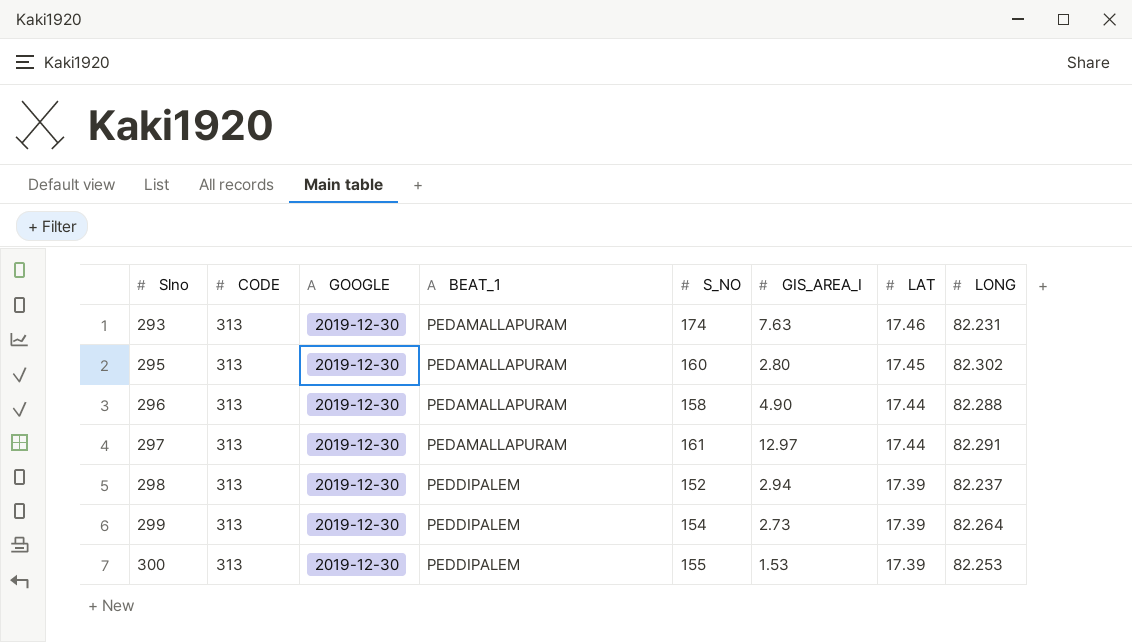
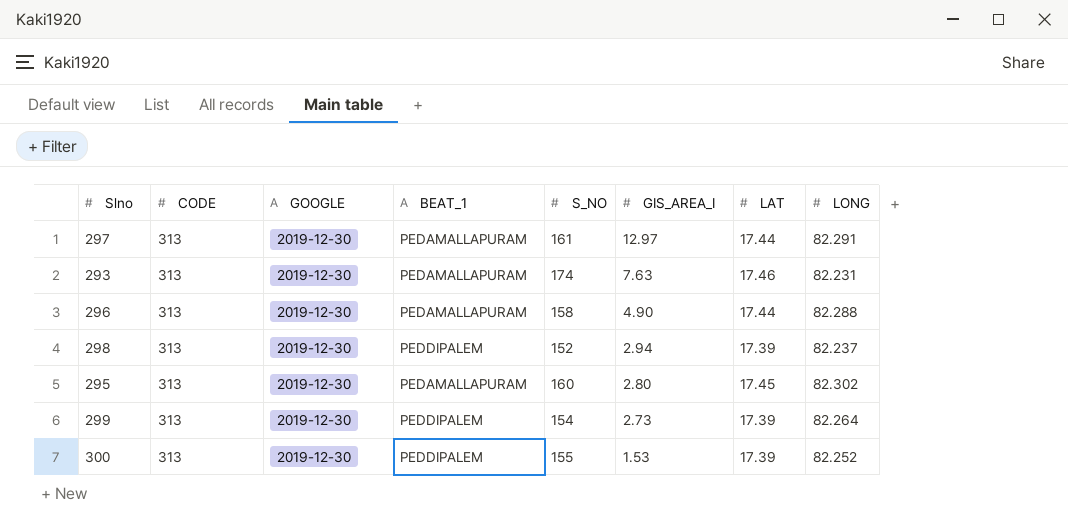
row order: Slno ascending -> GIS_AREA_I descending
300 | LONG: 82.253 -> 82.252

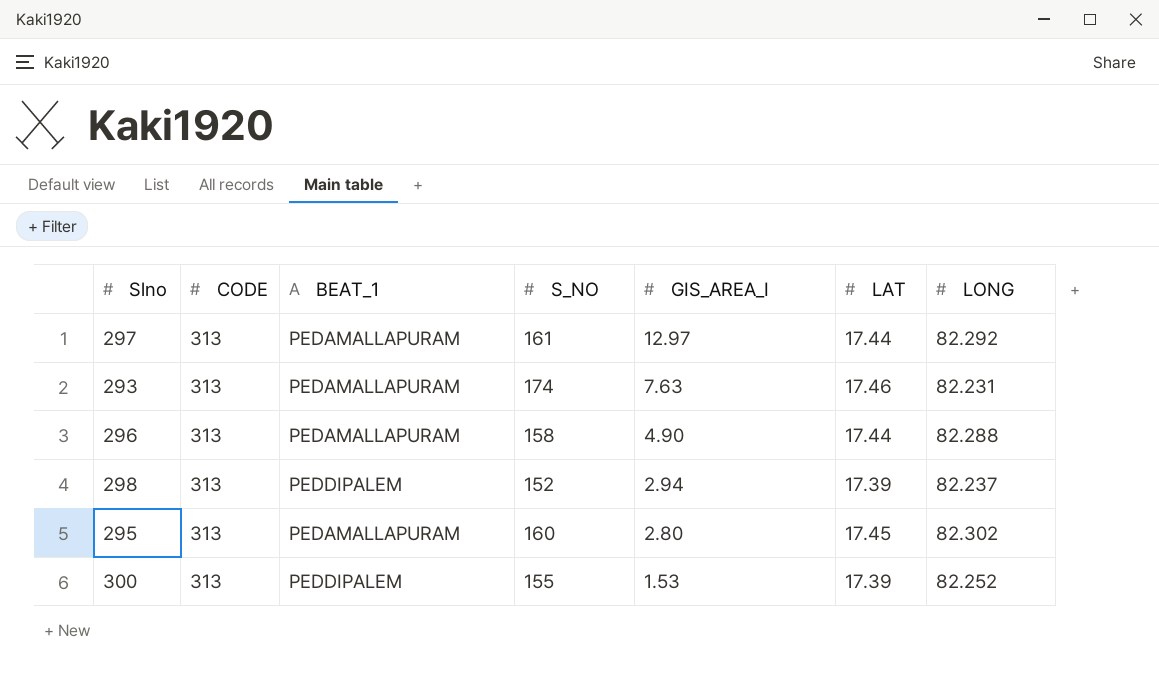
column GOOGLE | position: 3 -> none
row 299: 313 | 2019-12-30 | PEDDIPALEM | 154 | 2.73 | 17.39 | 82.264 -> none
297 | LONG: 82.291 -> 82.292

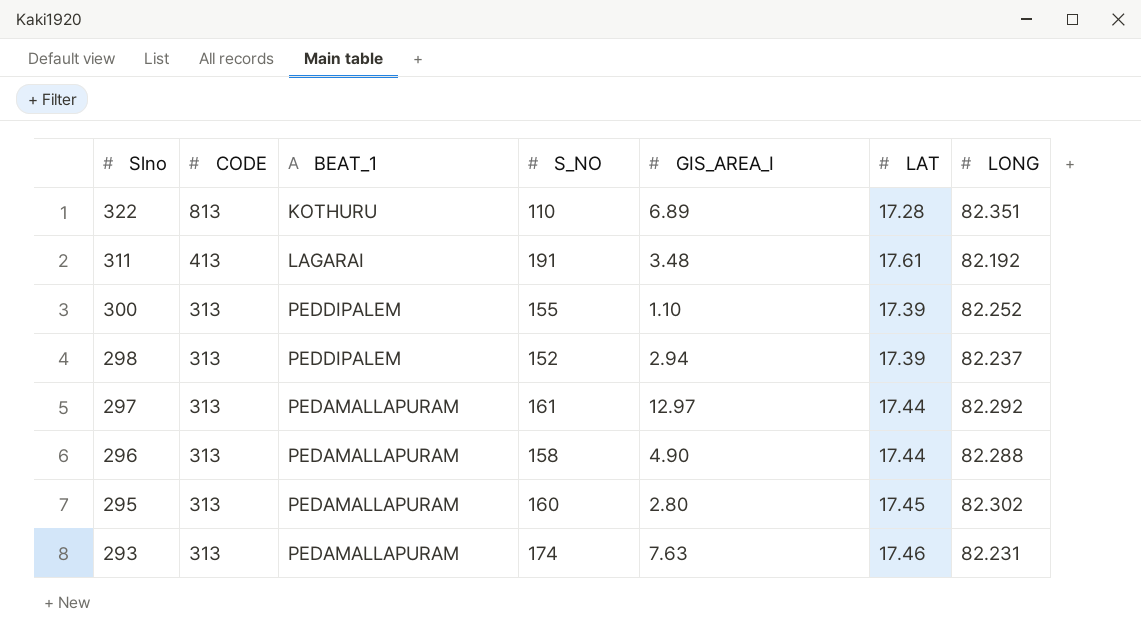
row order: GIS_AREA_I descending -> Slno descending
row 322: none -> 813 | KOTHURU | 110 | 6.89 | 17.28 | 82.351
row 311: none -> 413 | LAGARAI | 191 | 3.48 | 17.61 | 82.192
300 | GIS_AREA_I: 1.53 -> 1.10

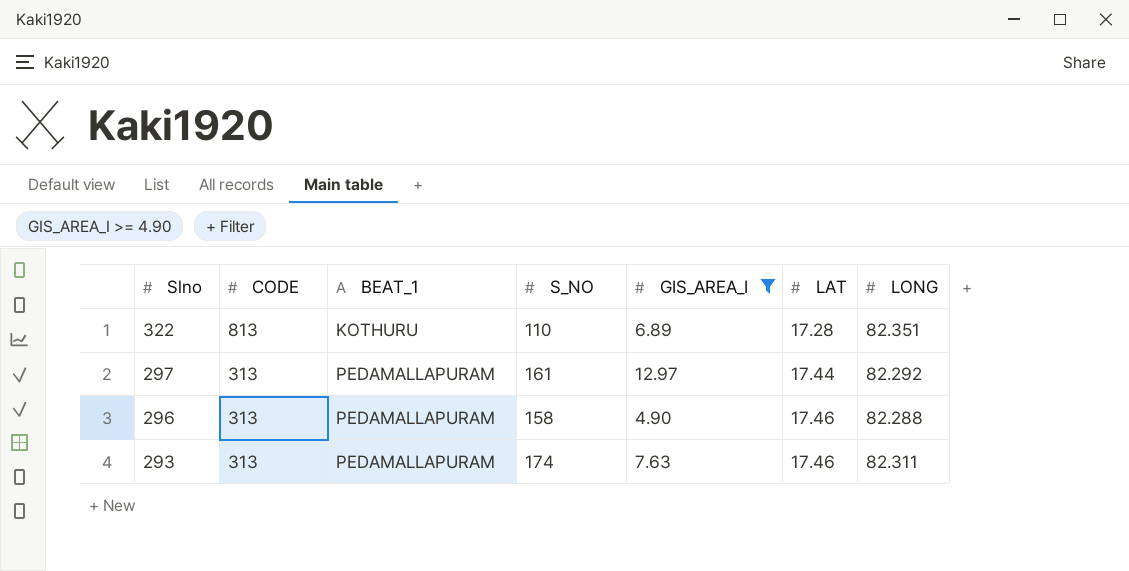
filter: none -> GIS_AREA_I >= 4.90
296 | LAT: 17.44 -> 17.46
293 | LONG: 82.231 -> 82.311

